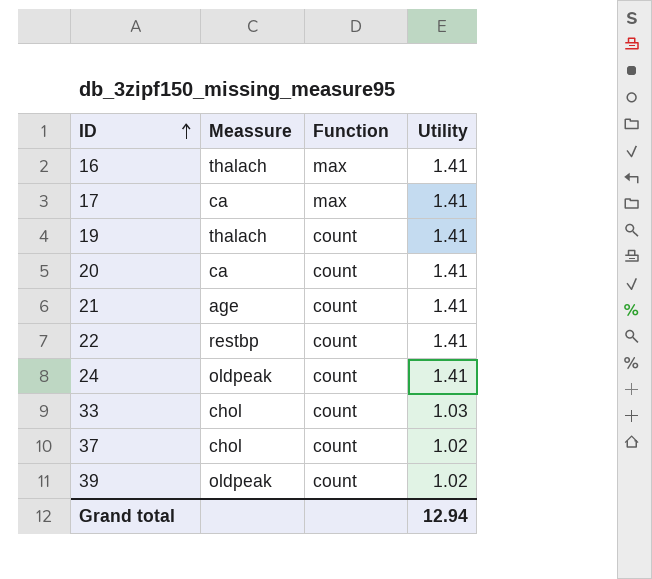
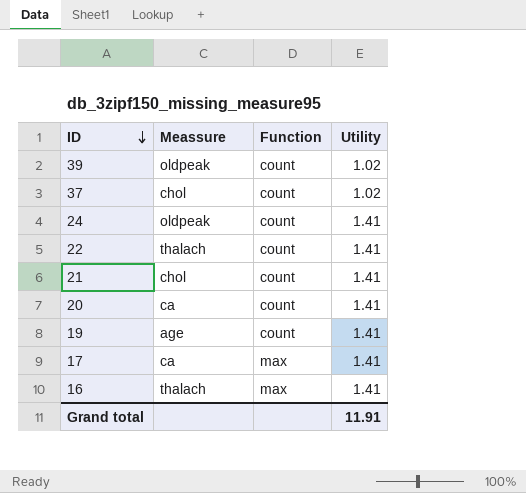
row order: ID ascending -> ID descending
row 33: chol | count | 1.03 -> none
22 | Meassure: restbp -> thalach
21 | Meassure: age -> chol
19 | Meassure: thalach -> age
Grand total | Utility: 12.94 -> 11.91

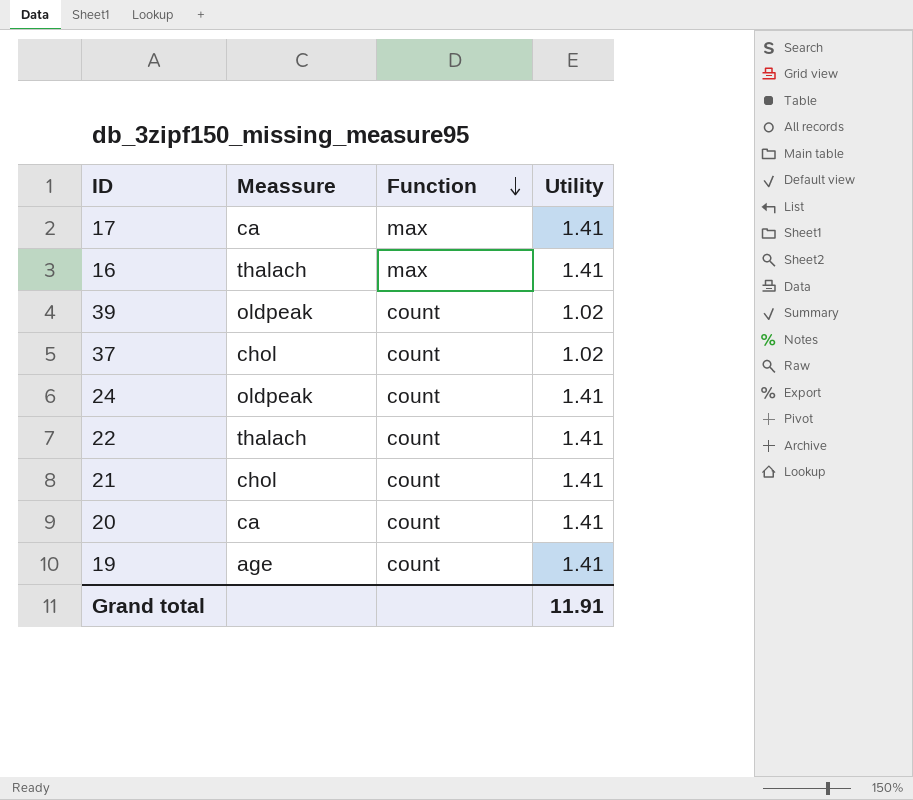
row order: ID descending -> Function descending

